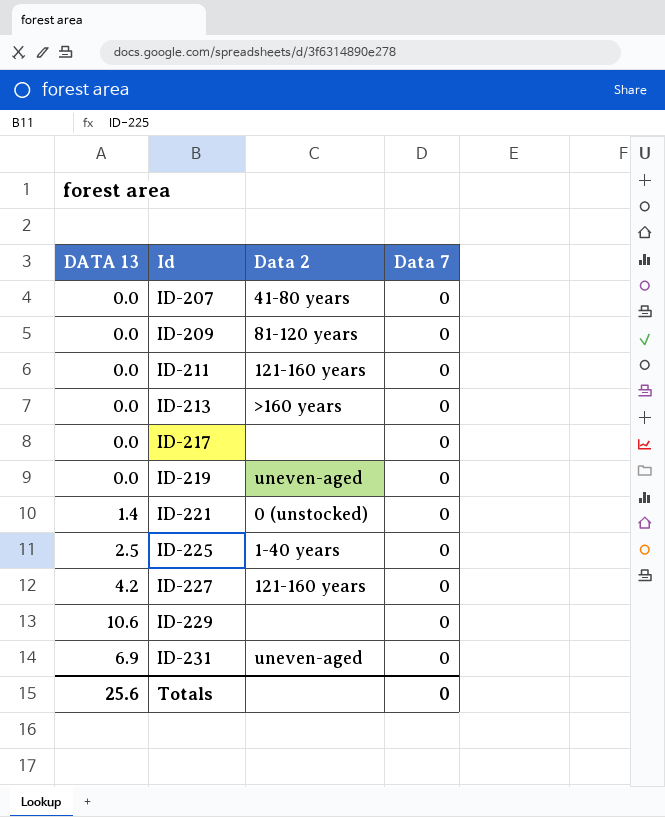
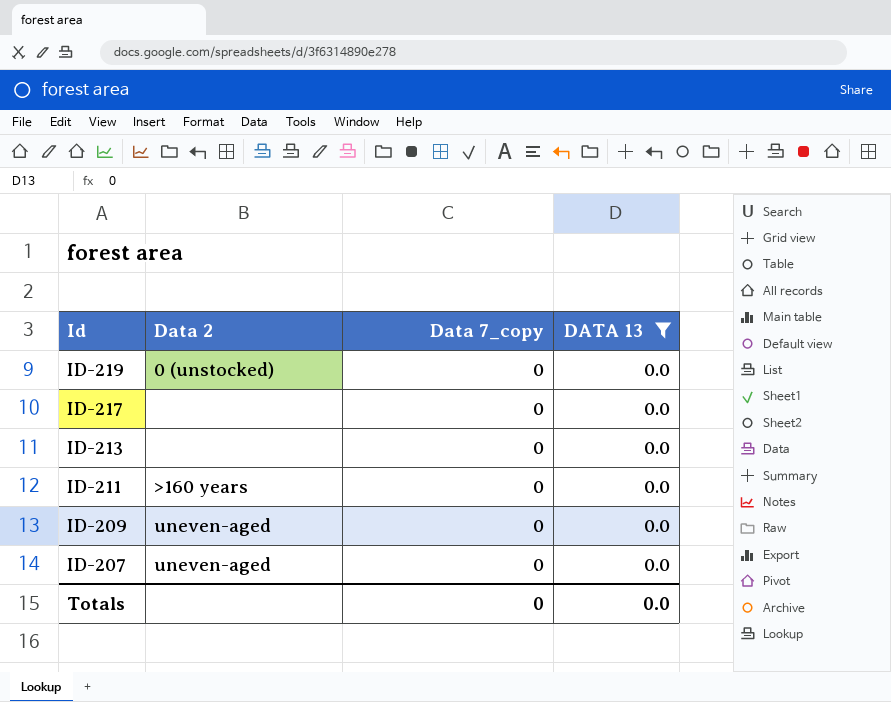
filter: none -> DATA 13 = 0.0
row order: Id ascending -> Id descending
column name: Data 7 -> Data 7_copy
column DATA 13 | position: 1 -> 4
ID-219 | Data 2: uneven-aged -> 0 (unstocked)
ID-213 | Data 2: >160 years -> none
ID-211 | Data 2: 121-160 years -> >160 years
ID-209 | Data 2: 81-120 years -> uneven-aged
ID-207 | Data 2: 41-80 years -> uneven-aged
Totals | DATA 13: 25.6 -> 0.0

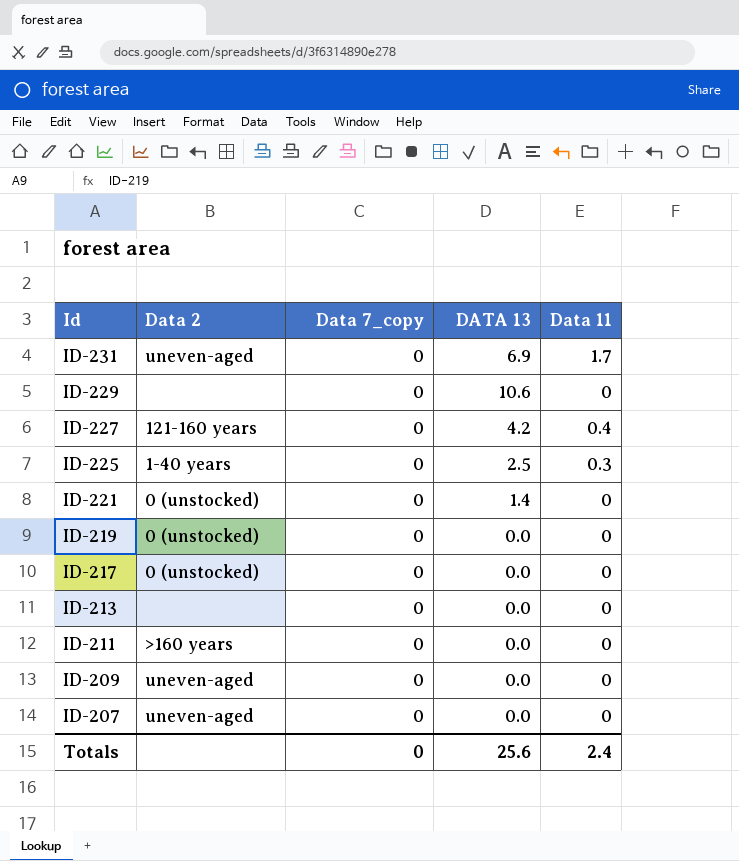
filter: DATA 13 = 0.0 -> none
column Data 11 | position: none -> 5
ID-217 | Data 2: none -> 0 (unstocked)
Totals | DATA 13: 0.0 -> 25.6

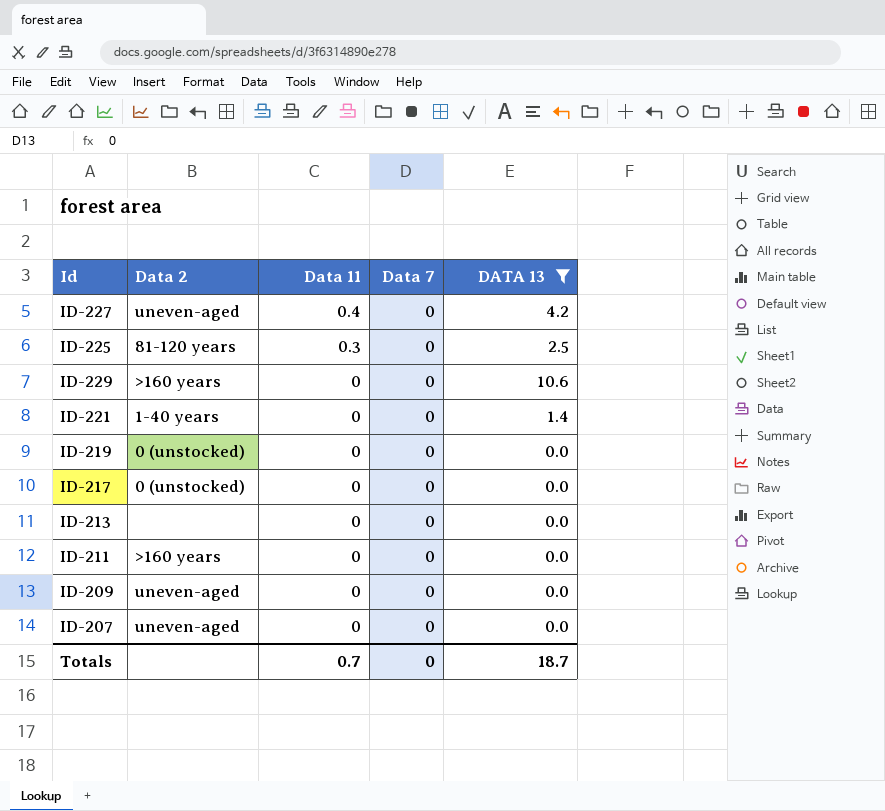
filter: none -> DATA 13 != 6.9
row order: Id descending -> Data 11 descending
column Data 11 | position: 5 -> 3
column name: Data 7_copy -> Data 7
ID-227 | Data 2: 121-160 years -> uneven-aged
ID-225 | Data 2: 1-40 years -> 81-120 years
ID-229 | Data 2: none -> >160 years
ID-221 | Data 2: 0 (unstocked) -> 1-40 years
Totals | Data 11: 2.4 -> 0.7
Totals | DATA 13: 25.6 -> 18.7

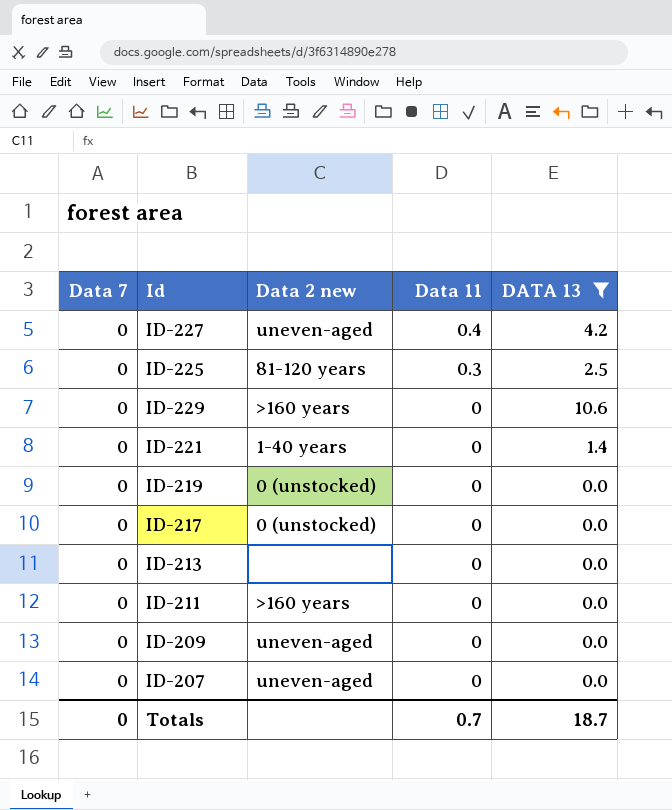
column Data 7 | position: 4 -> 1
column name: Data 2 -> Data 2 new

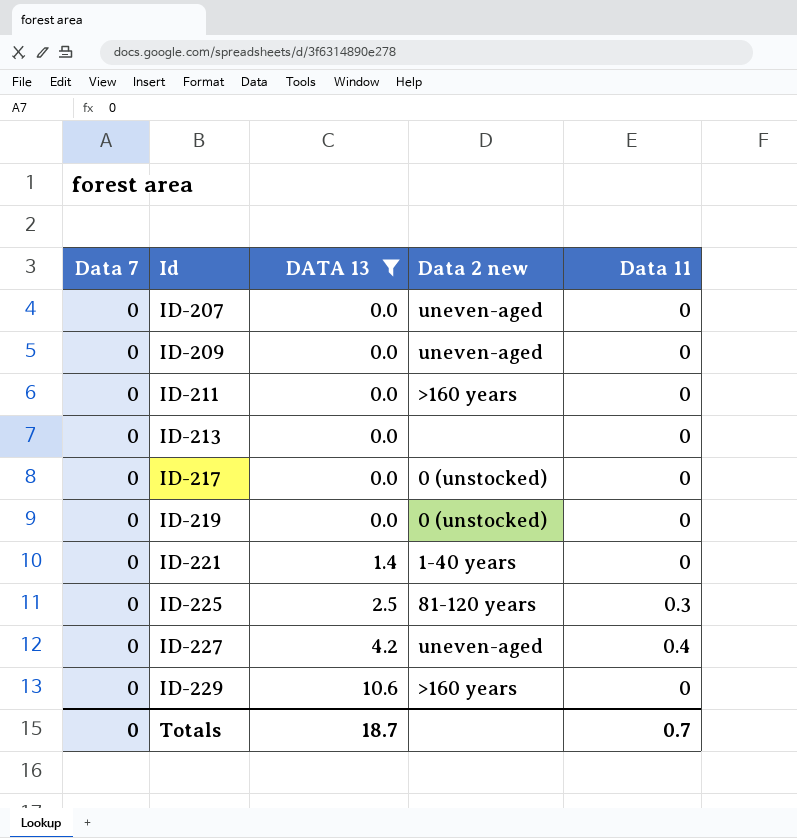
row order: Data 11 descending -> Id ascending
column DATA 13 | position: 5 -> 3

